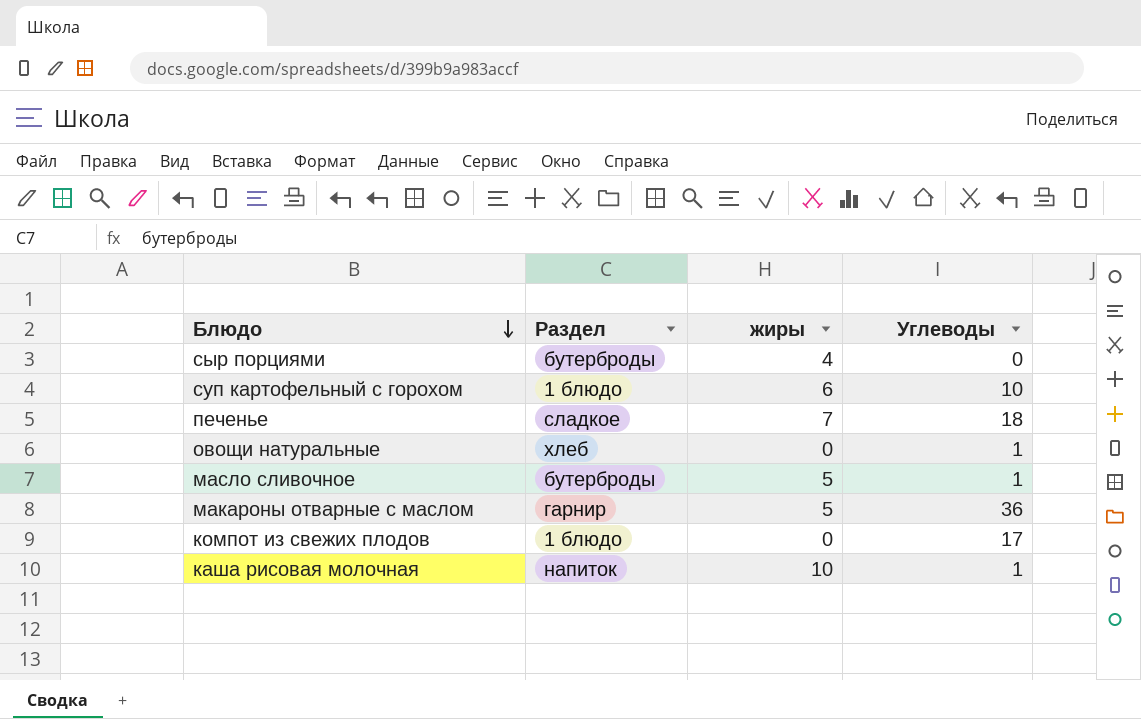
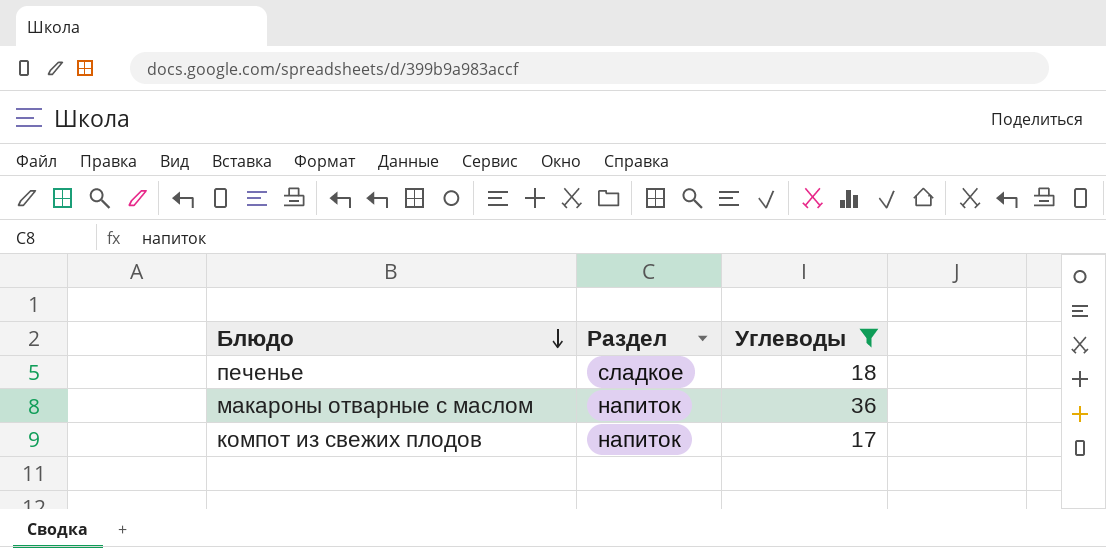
filter: none -> Углеводы >= 17
column жиры | position: 3 -> none
макароны отварные с маслом | Раздел: гарнир -> напиток
компот из свежих плодов | Раздел: 1 блюдо -> напиток

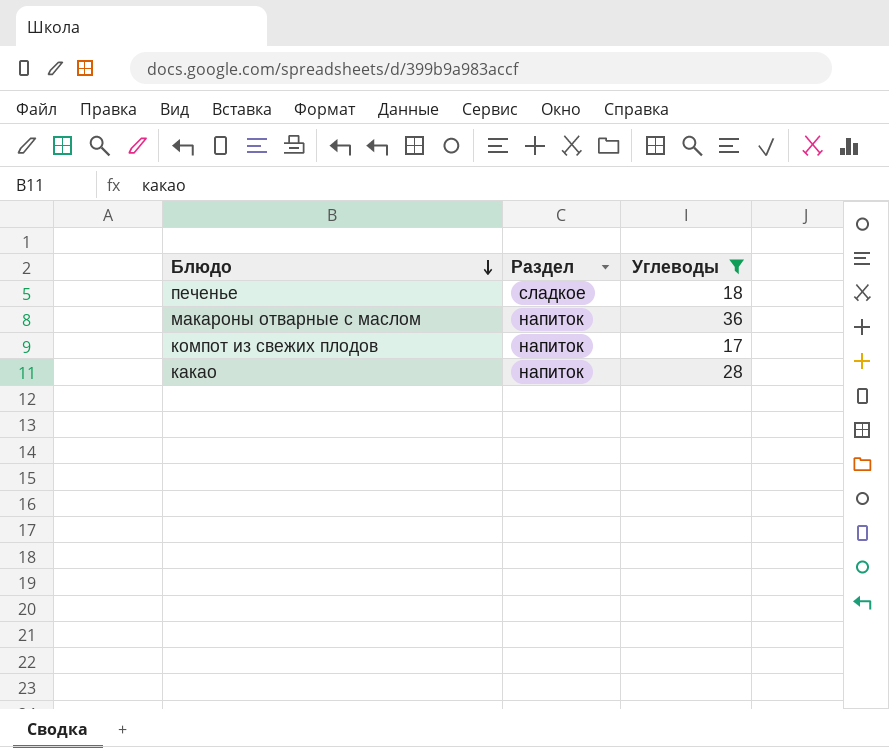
row какао: none -> напиток | 28

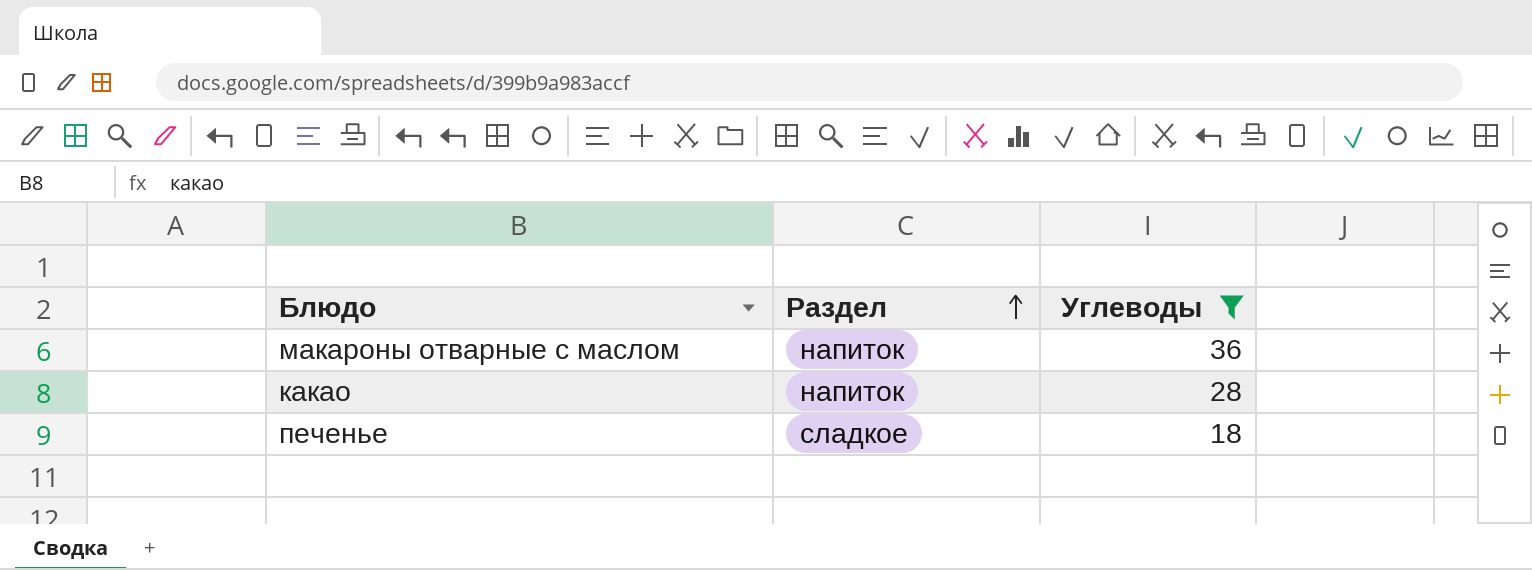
row order: Блюдо descending -> Раздел ascending
row компот из свежих плодов: напиток | 17 -> none

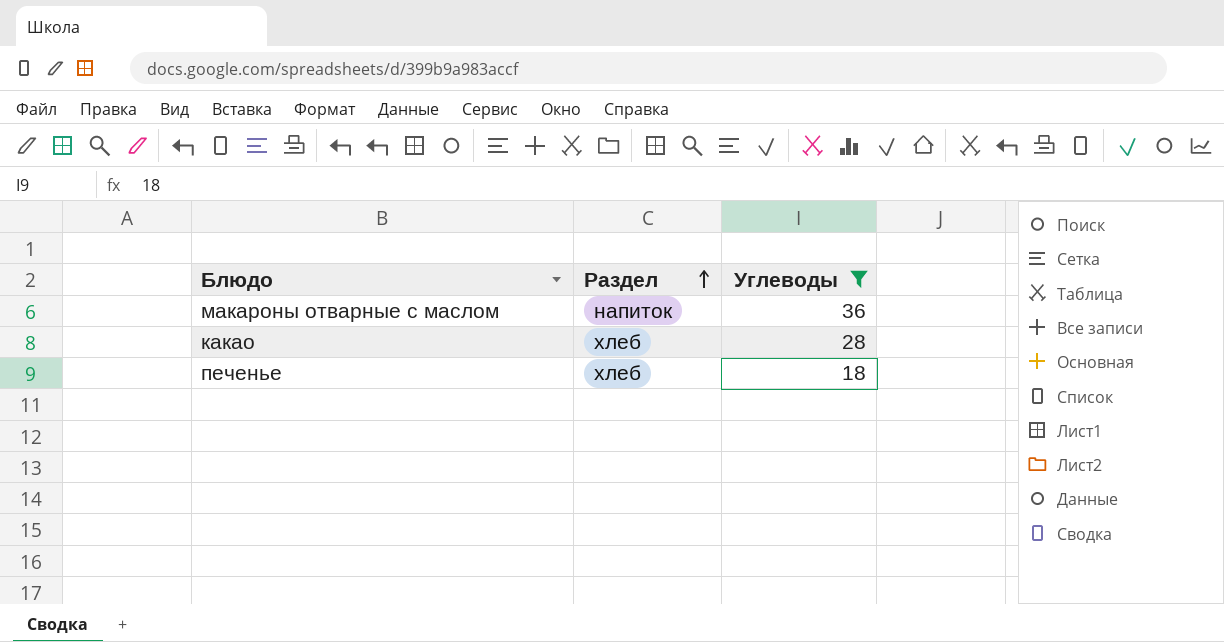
какао | Раздел: напиток -> хлеб
печенье | Раздел: сладкое -> хлеб

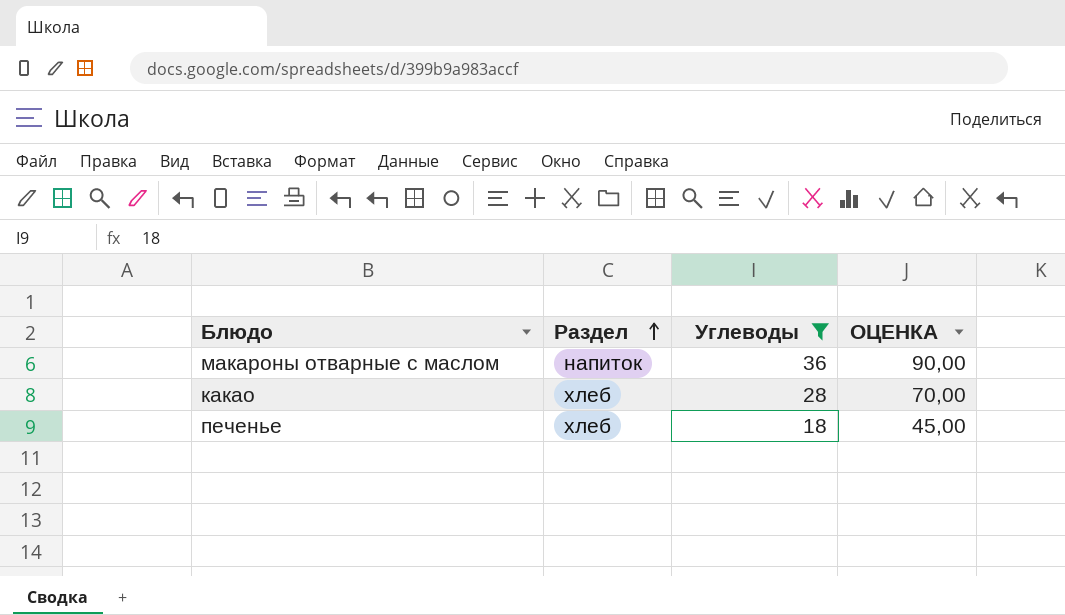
column ОЦЕНКА | formula: none -> [Углеводы] * 2,5

